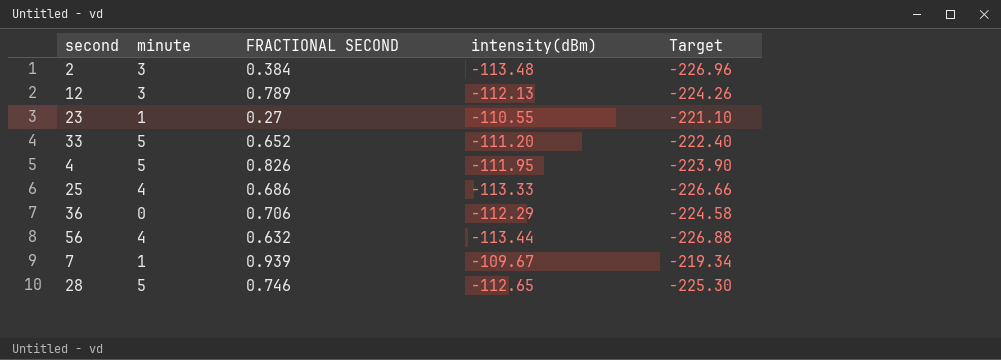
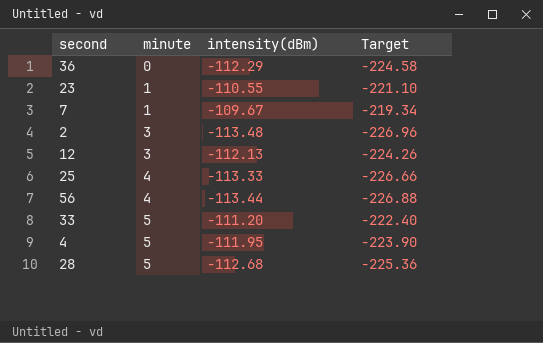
row order: none -> minute ascending
column FRACTIONAL SECOND | position: 3 -> none
28 | intensity(dBm): -112.65 -> -112.68
28 | Target: -225.30 -> -225.36

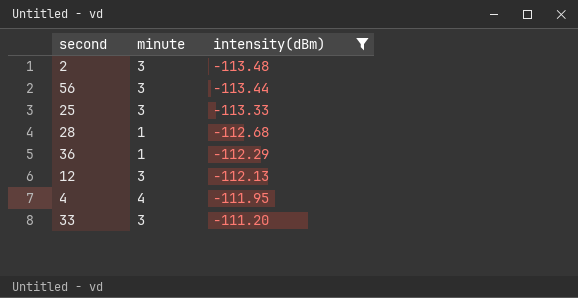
filter: none -> intensity(dBm) <= -111.20
row order: minute ascending -> intensity(dBm) ascending
column Target | formula: [intensity(dBm)] * 2 -> none
56 | minute: 4 -> 3
25 | minute: 4 -> 3
28 | minute: 5 -> 1
36 | minute: 0 -> 1
4 | minute: 5 -> 4
33 | minute: 5 -> 3

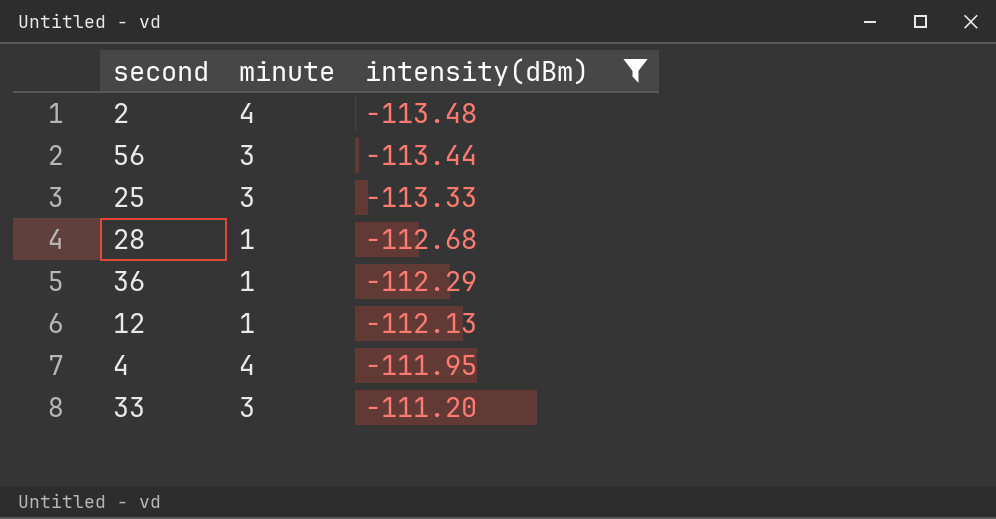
2 | minute: 3 -> 4
12 | minute: 3 -> 1

